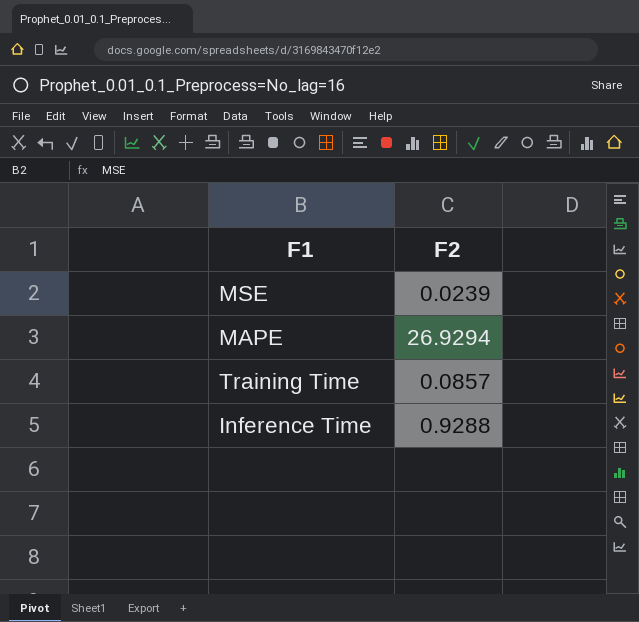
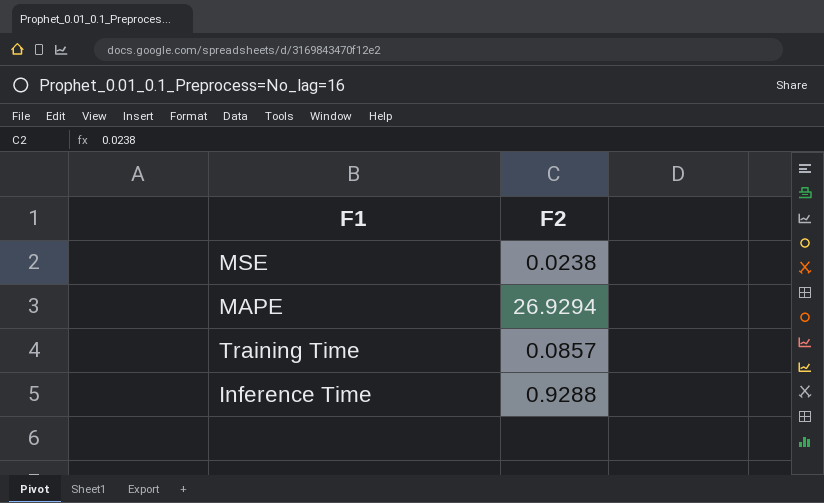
MSE | F2: 0.0239 -> 0.0238

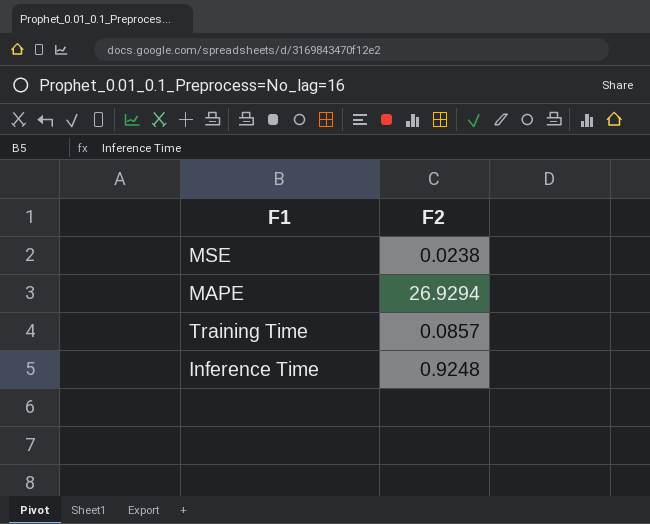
Inference Time | F2: 0.9288 -> 0.9248

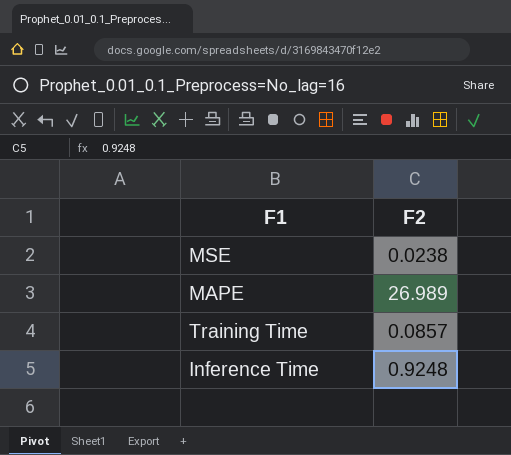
MAPE | F2: 26.9294 -> 26.989

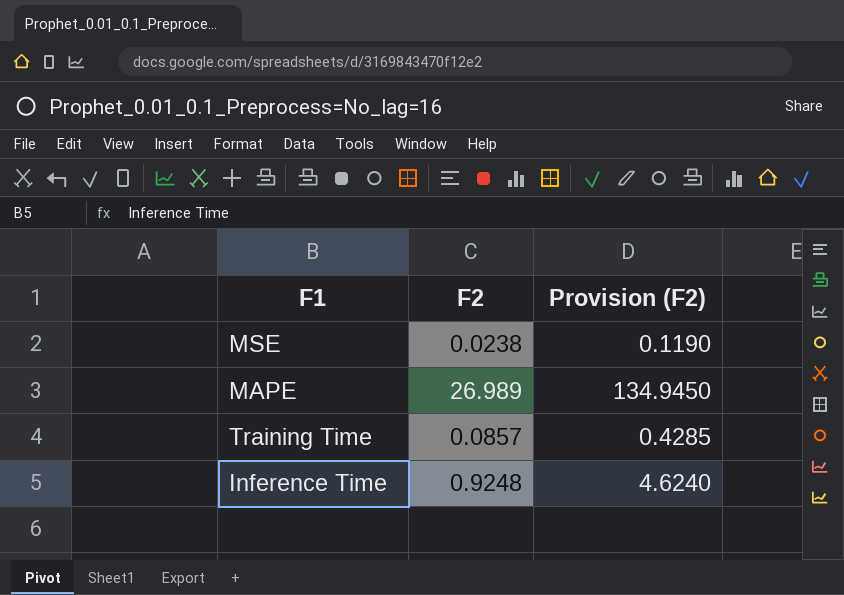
column Provision (F2) | formula: none -> [F2] * 5

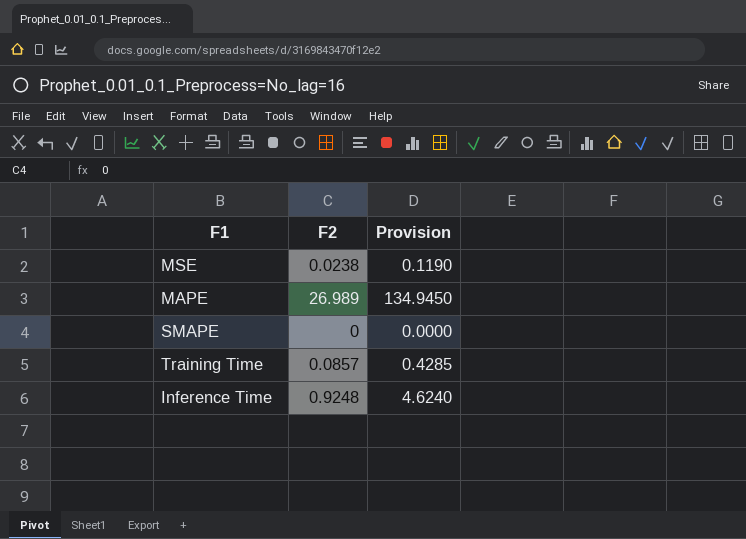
column name: Provision (F2) -> Provision
row SMAPE: none -> 0 | 0.0000

